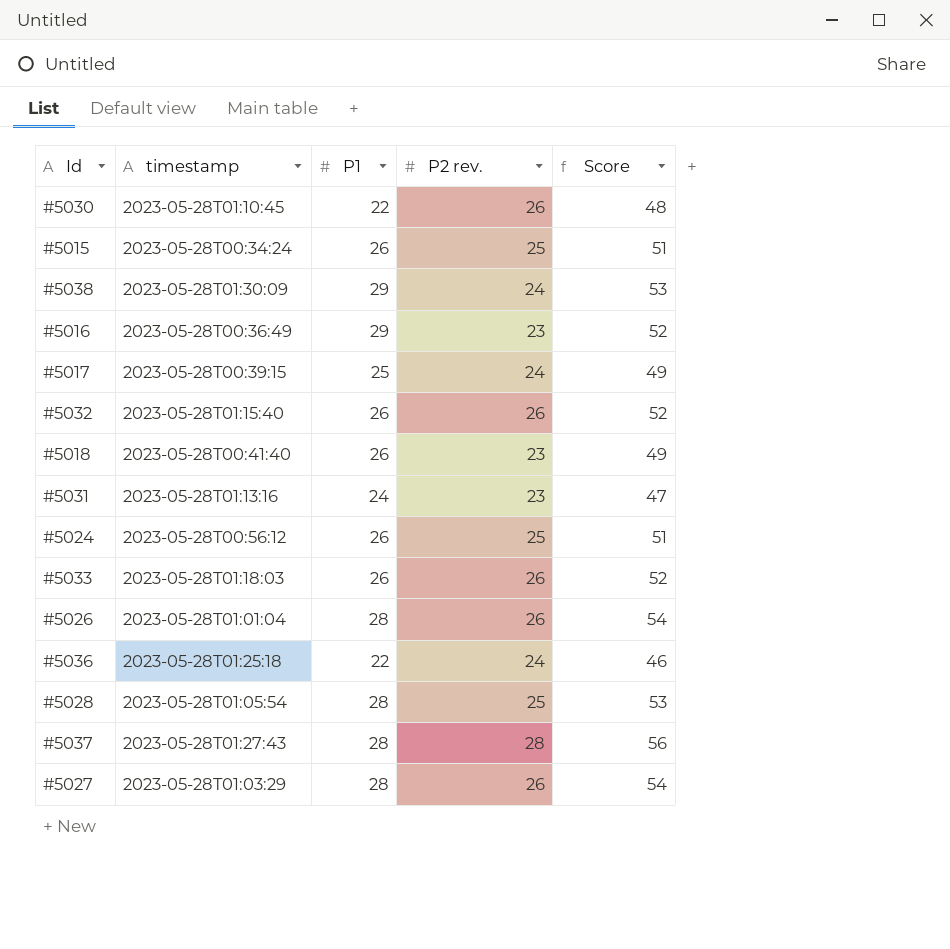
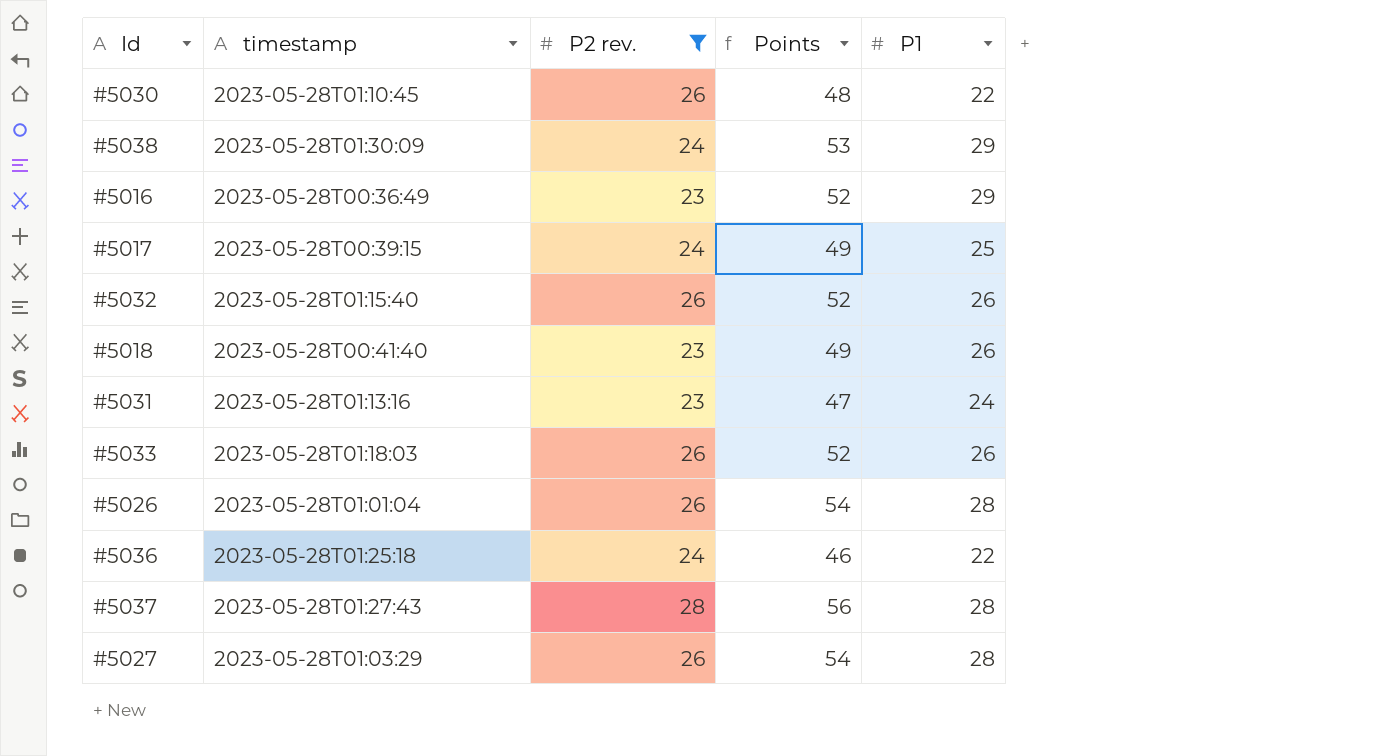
filter: none -> P2 rev. != 25
column name: Score -> Points
column P1 | position: 3 -> 5

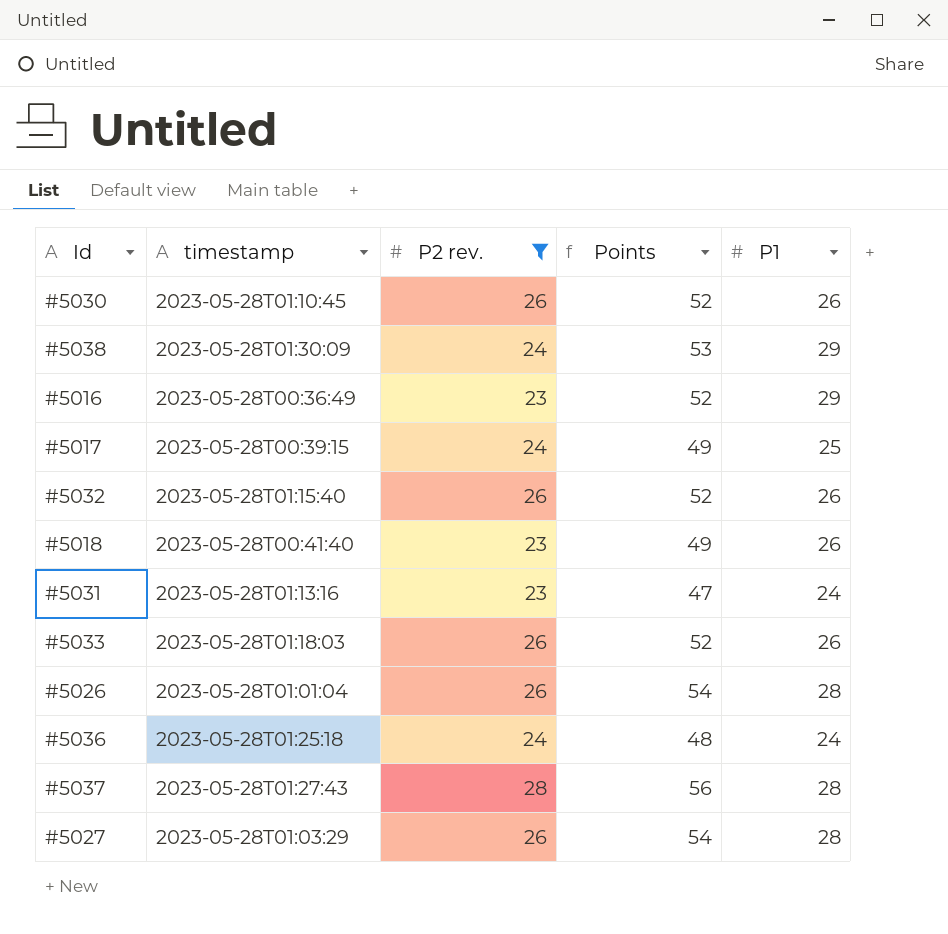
#5030 | Points: 48 -> 52
#5030 | P1: 22 -> 26
#5036 | Points: 46 -> 48
#5036 | P1: 22 -> 24

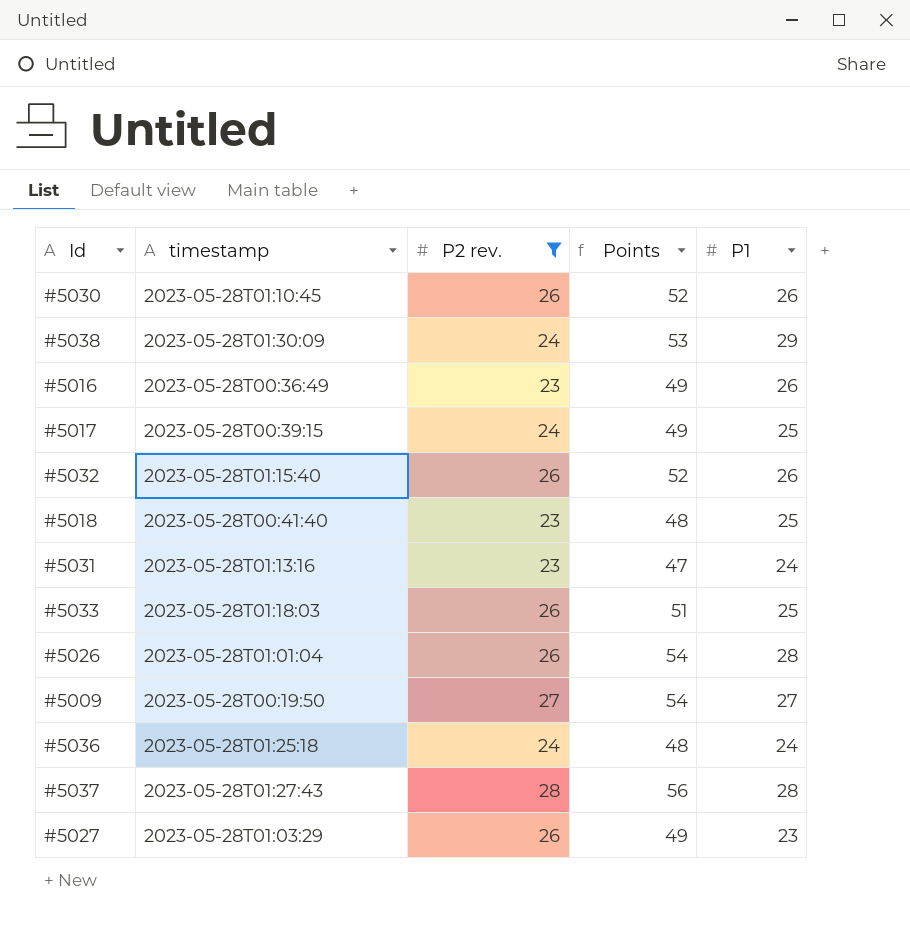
#5016 | Points: 52 -> 49
#5016 | P1: 29 -> 26
#5018 | Points: 49 -> 48
#5018 | P1: 26 -> 25
#5033 | Points: 52 -> 51
#5033 | P1: 26 -> 25
row #5009: none -> 2023-05-28T00:19:50 | 27 | 54 | 27
#5027 | Points: 54 -> 49
#5027 | P1: 28 -> 23

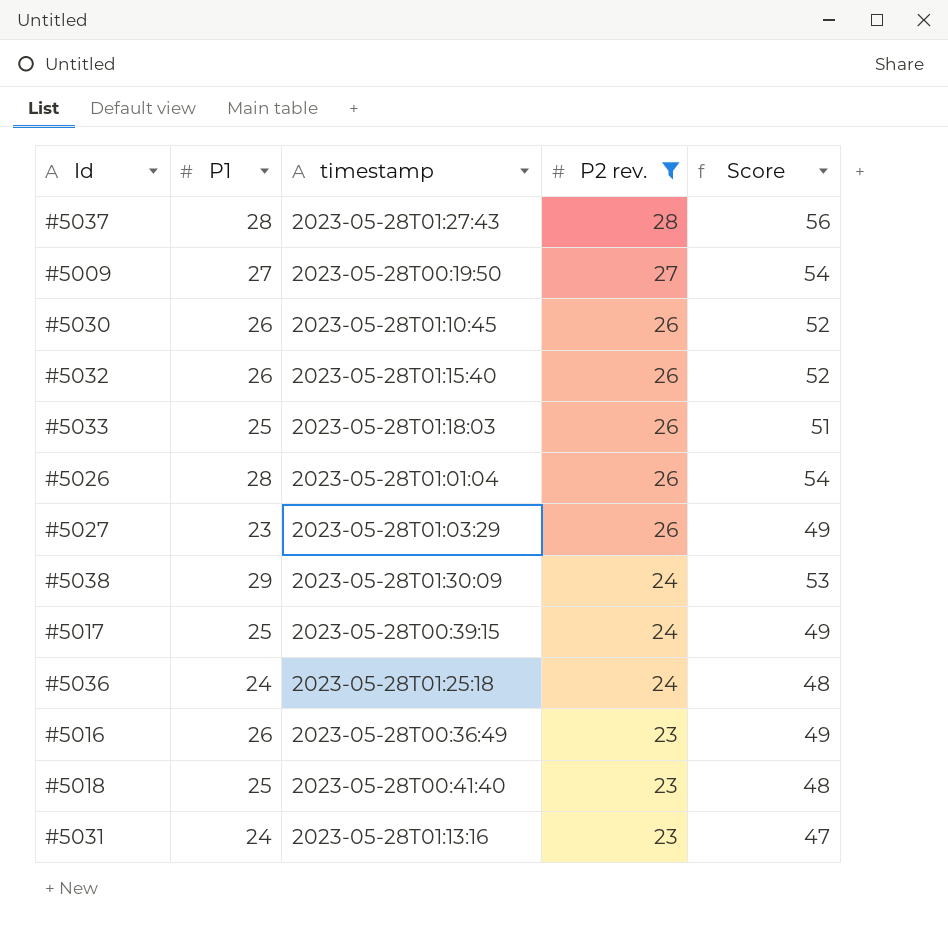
row order: none -> P2 rev. descending
column P1 | position: 5 -> 2
column name: Points -> Score

